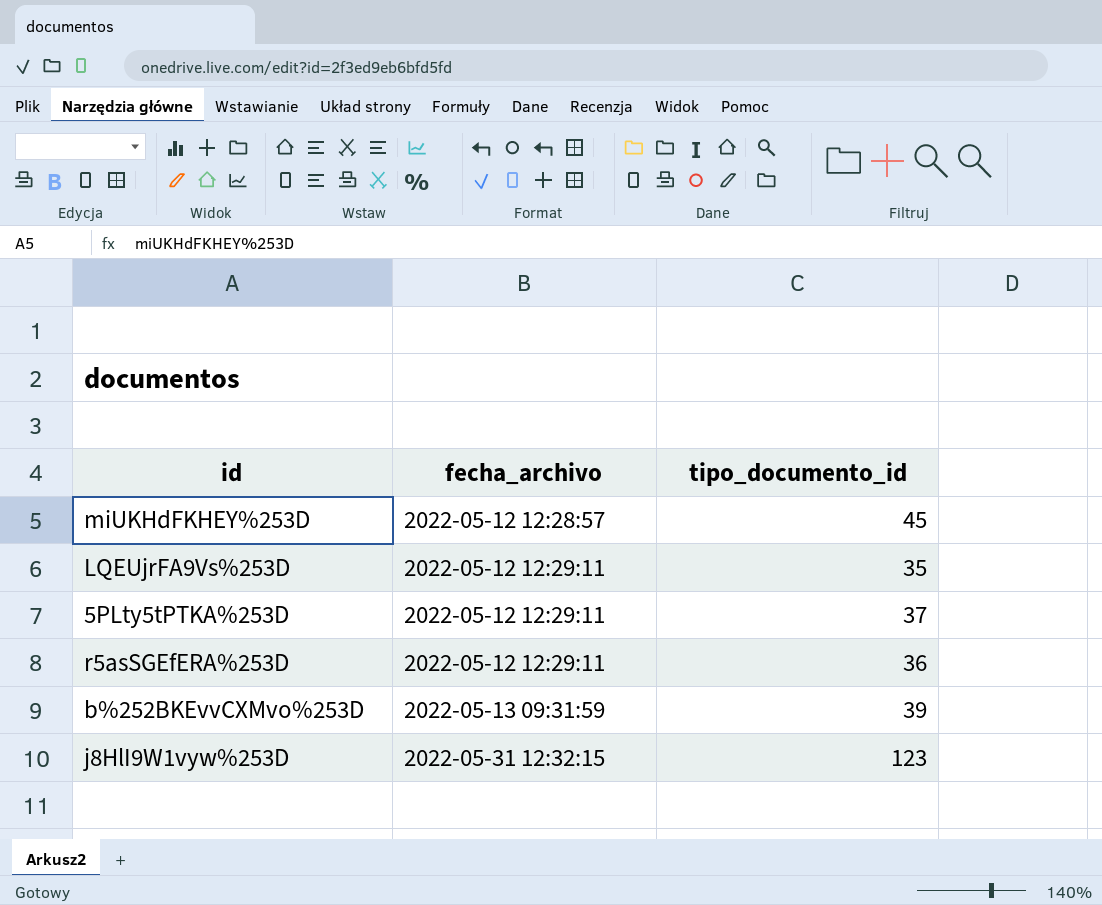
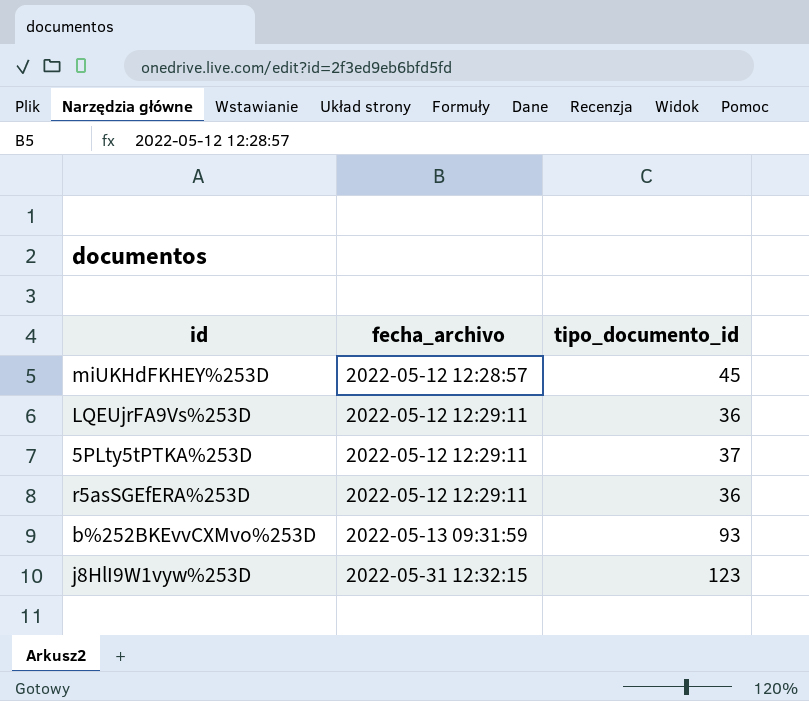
LQEUjrFA9Vs%253D | tipo_documento_id: 35 -> 36
b%252BKEvvCXMvo%253D | tipo_documento_id: 39 -> 93

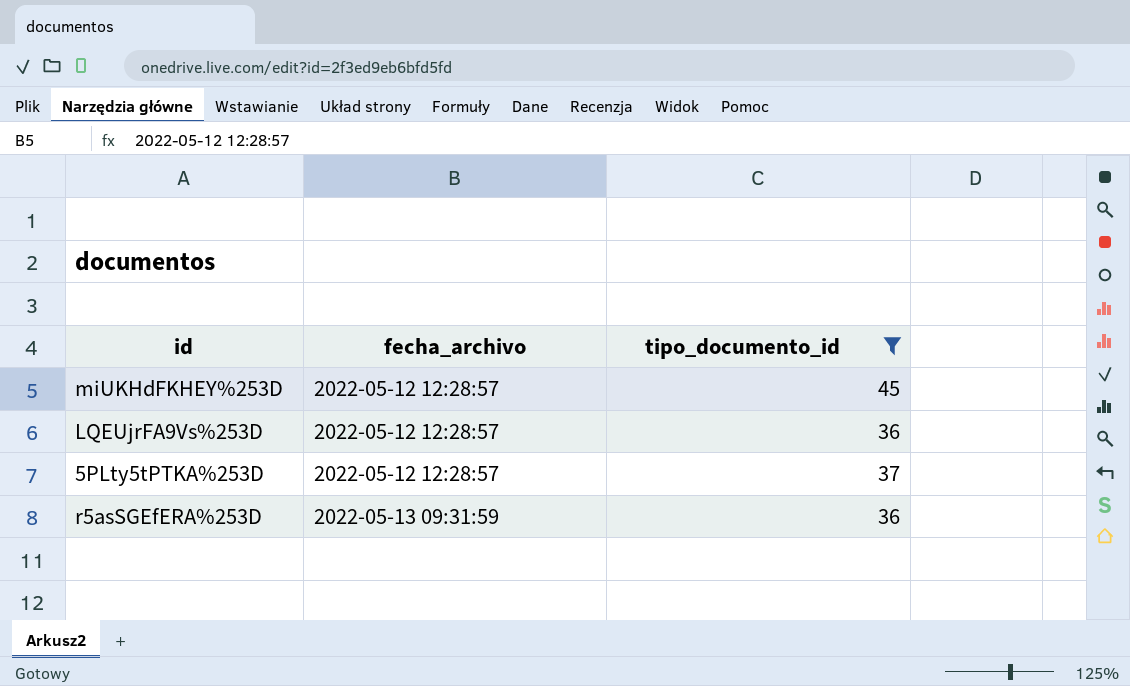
filter: none -> tipo_documento_id <= 45
LQEUjrFA9Vs%253D | fecha_archivo: 2022-05-12 12:29:11 -> 2022-05-12 12:28:57
5PLty5tPTKA%253D | fecha_archivo: 2022-05-12 12:29:11 -> 2022-05-12 12:28:57
r5asSGEfERA%253D | fecha_archivo: 2022-05-12 12:29:11 -> 2022-05-13 09:31:59

